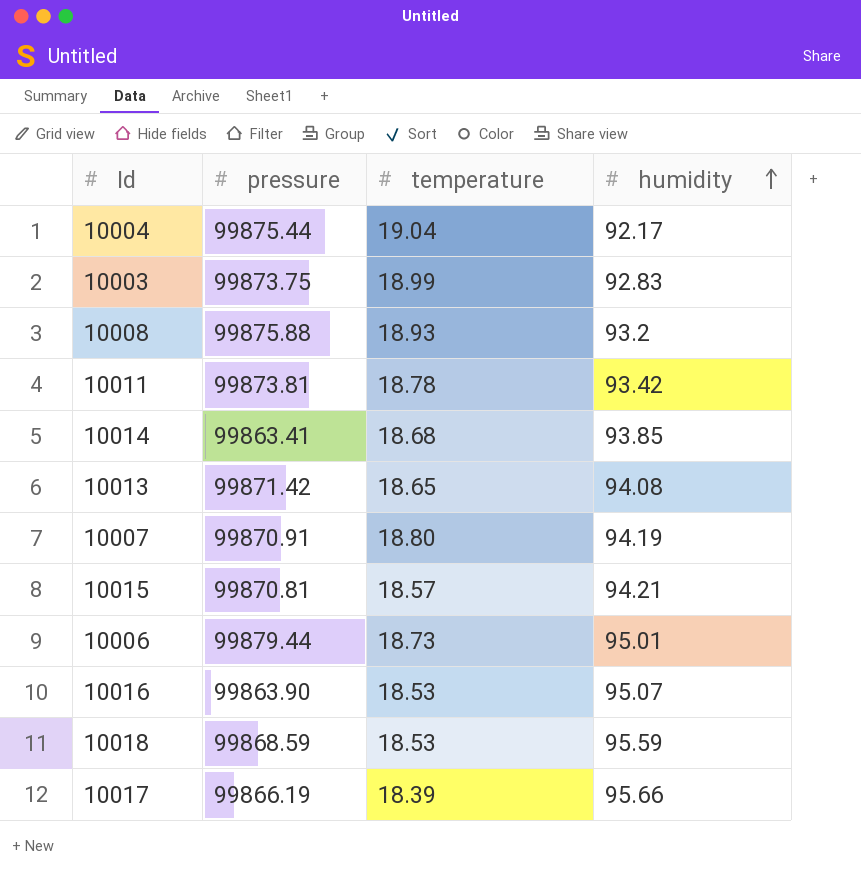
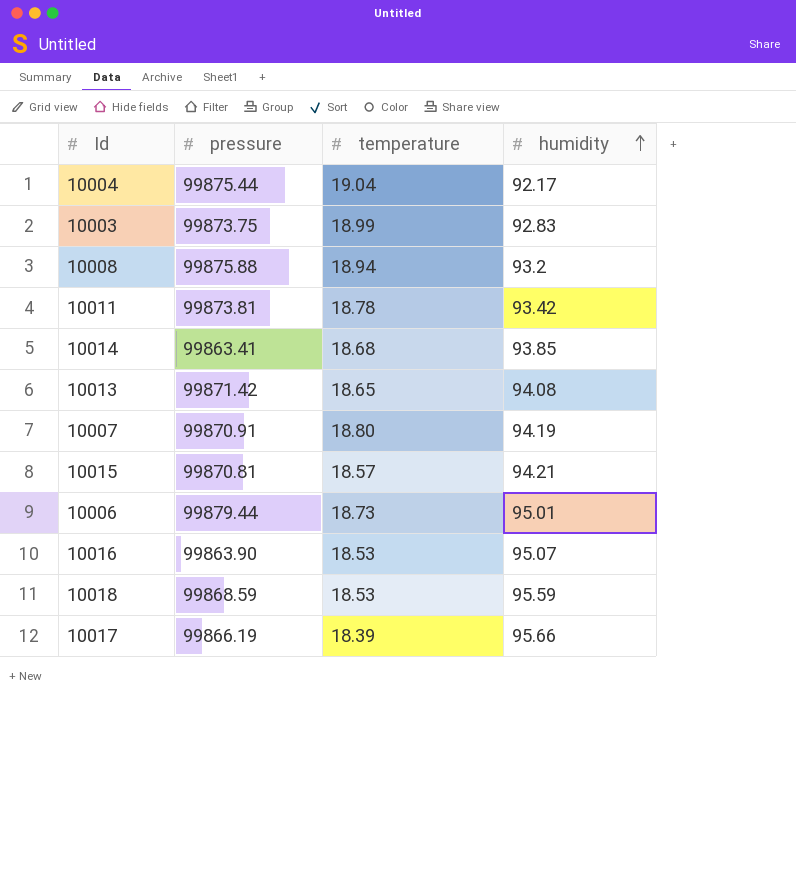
10008 | temperature: 18.93 -> 18.94

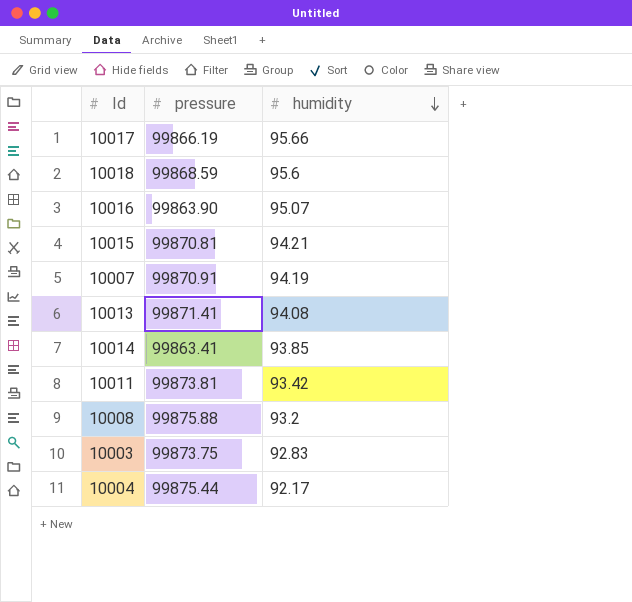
row order: humidity ascending -> humidity descending
column temperature | position: 3 -> none
row 10006: 99879.44 | 18.73 | 95.01 -> none
10018 | humidity: 95.59 -> 95.6
10013 | pressure: 99871.42 -> 99871.41

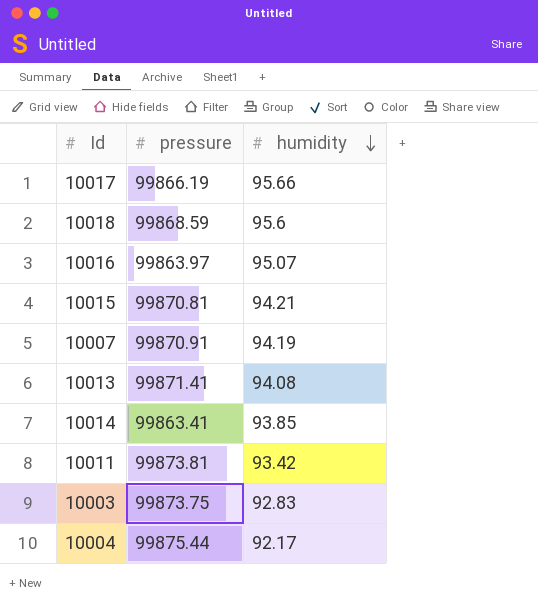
row 10008: 99875.88 | 93.2 -> none
10016 | pressure: 99863.90 -> 99863.97

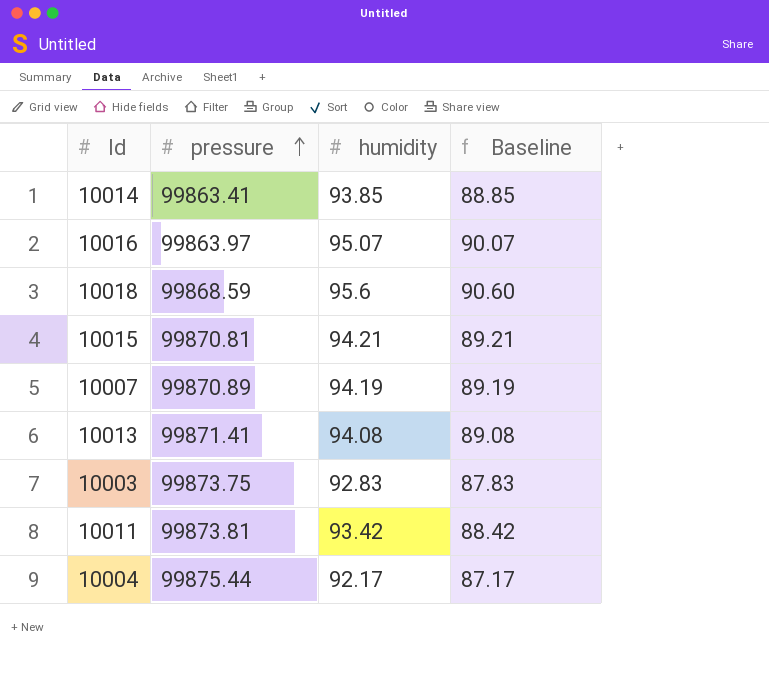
row order: humidity descending -> pressure ascending
column Baseline | formula: none -> [humidity] - 5
row 10017: 99866.19 | 95.66 -> none
10007 | pressure: 99870.91 -> 99870.89

